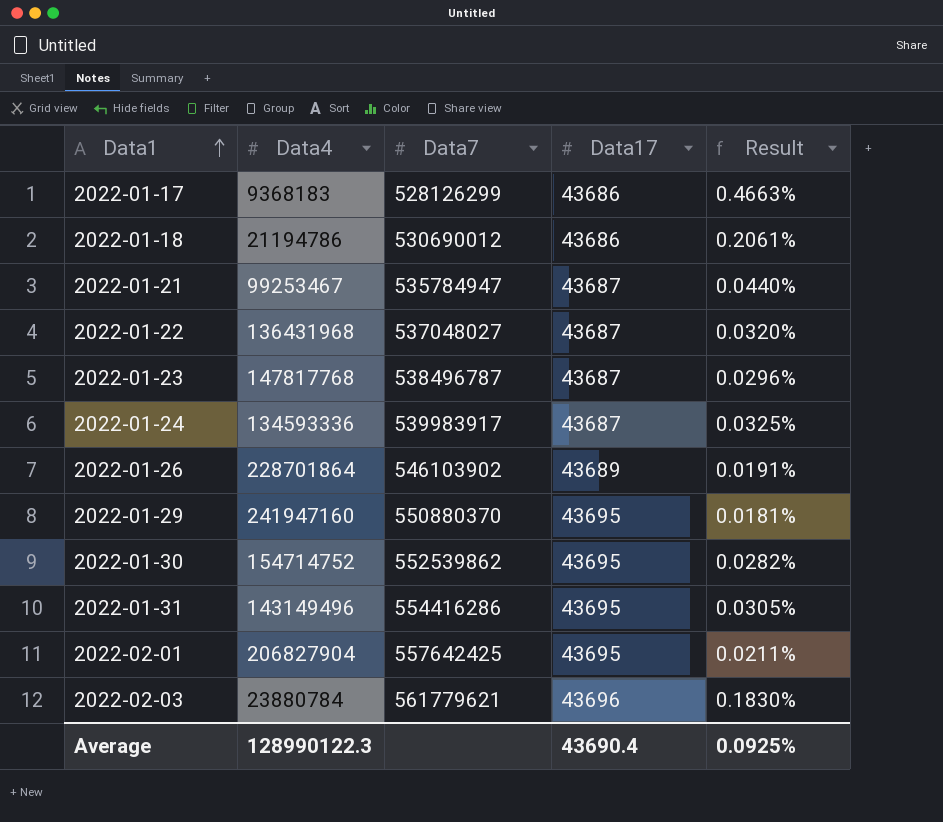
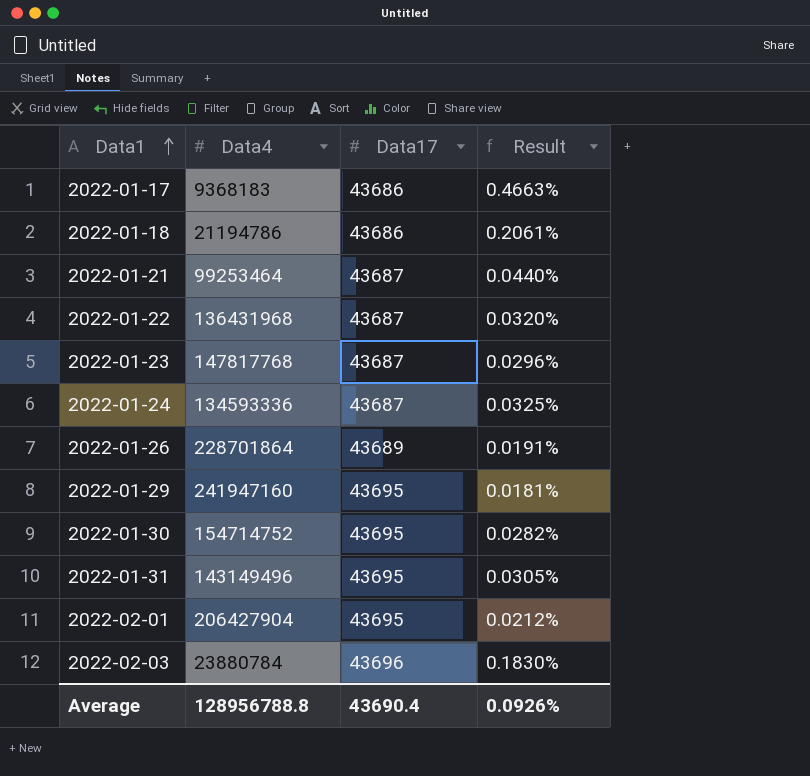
column Data7 | position: 3 -> none
2022-01-21 | Data4: 99253467 -> 99253464
2022-02-01 | Data4: 206827904 -> 206427904
2022-02-01 | Result: 0.0211% -> 0.0212%
Average | Data4: 128990122.3 -> 128956788.8
Average | Result: 0.0925% -> 0.0926%

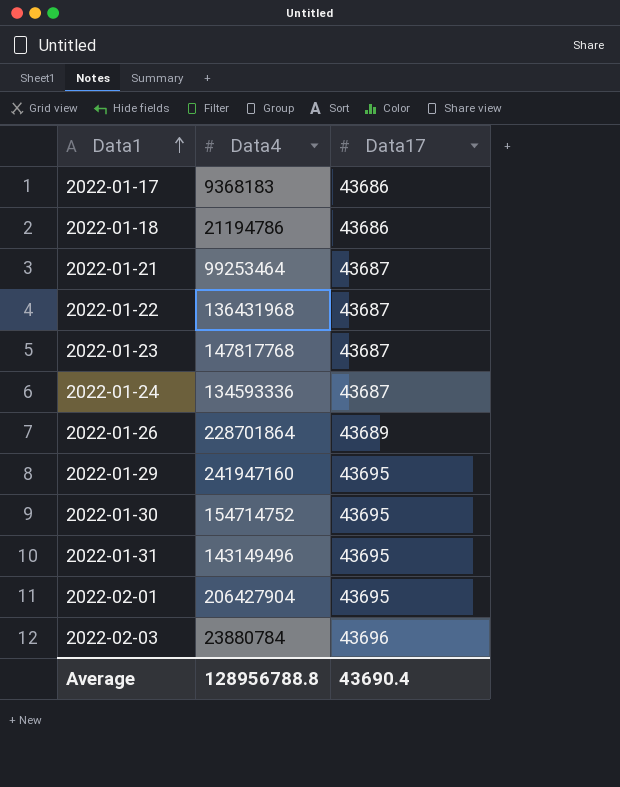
column Result | formula: [Data17] / [Data4] -> none

